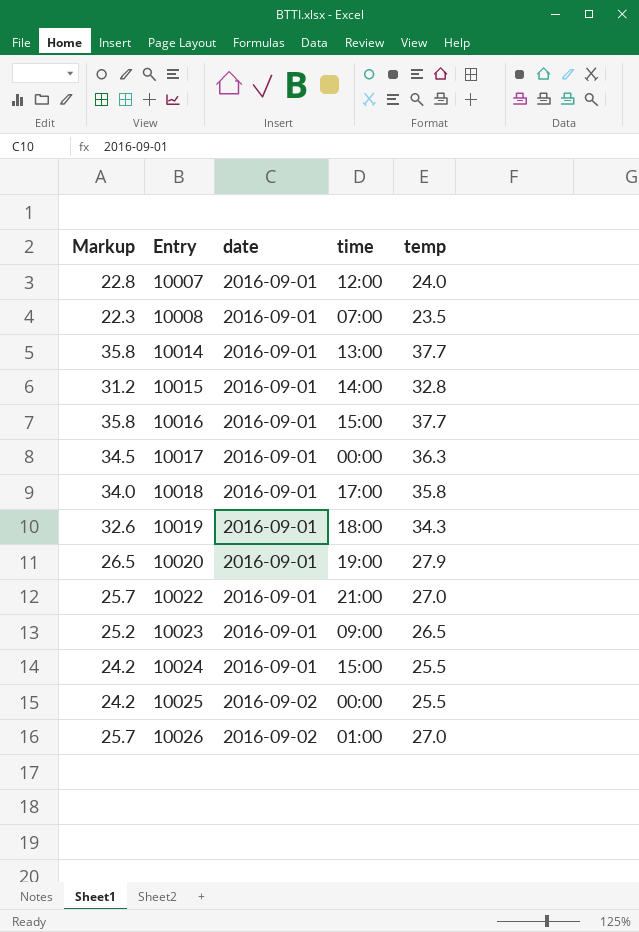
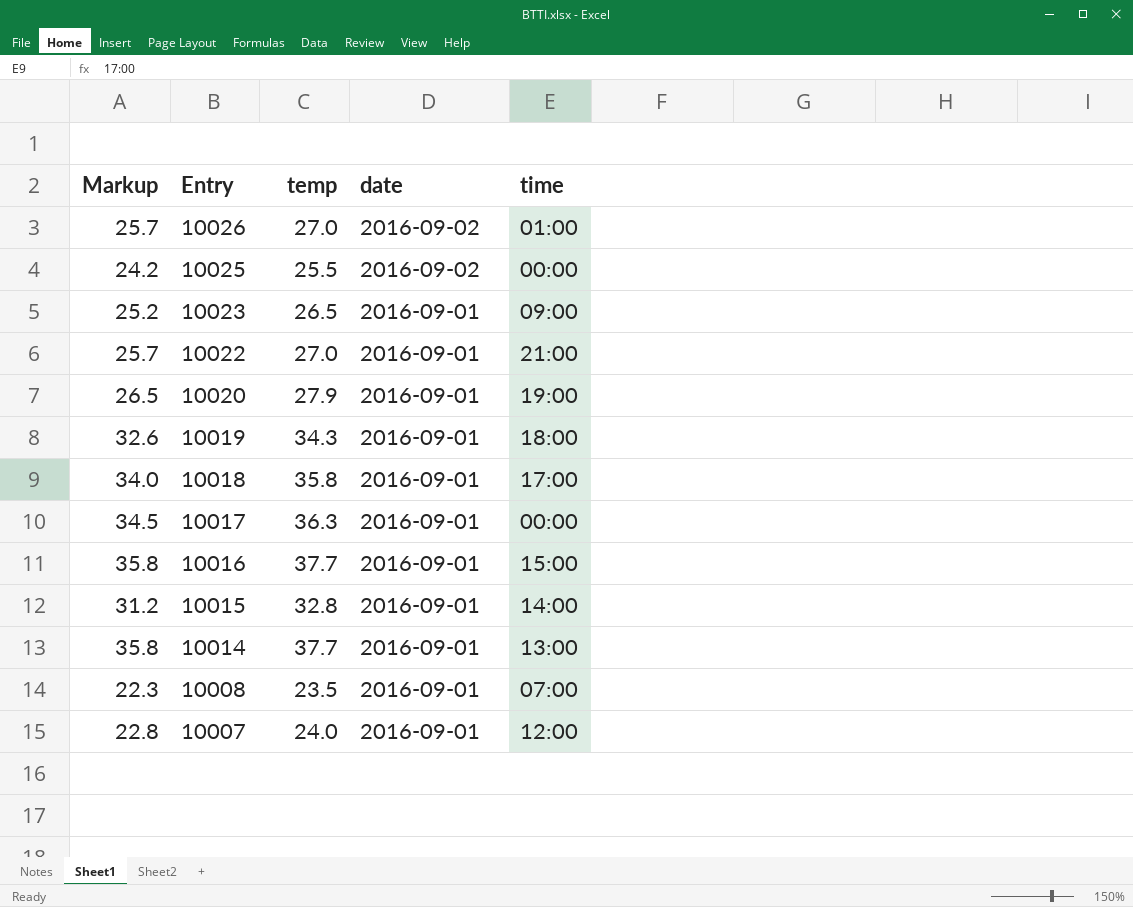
row order: Entry ascending -> Entry descending
column temp | position: 5 -> 3
row 10024: 24.2 | 2016-09-01 | 15:00 | 25.5 -> none

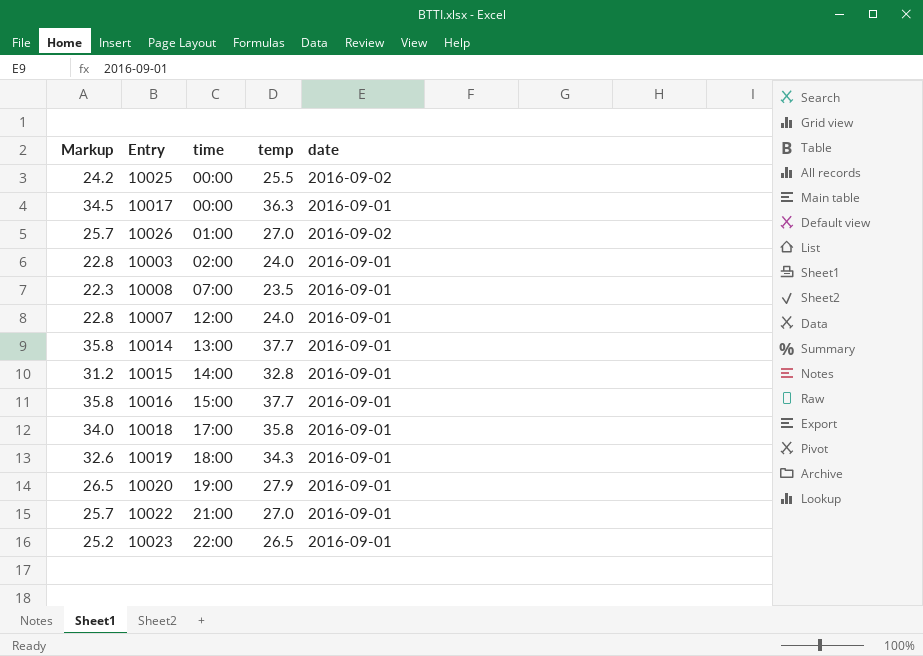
row order: Entry descending -> time ascending
column time | position: 5 -> 3
row 10003: none -> 22.8 | 02:00 | 24.0 | 2016-09-01
10023 | time: 09:00 -> 22:00

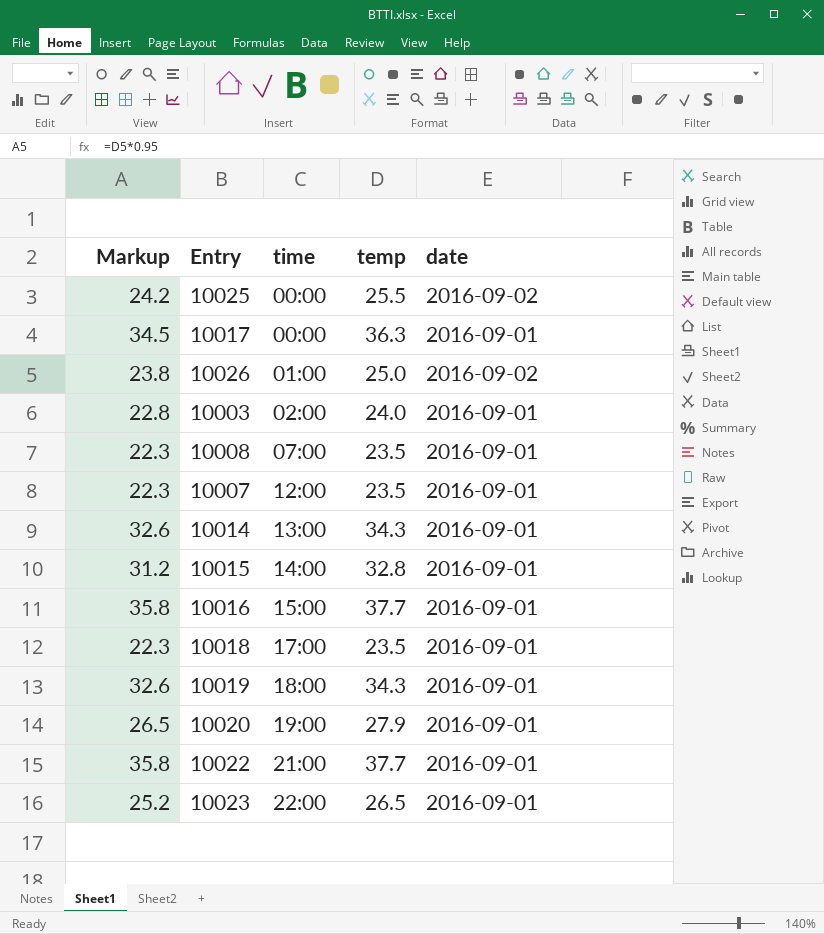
10026 | Markup: 25.7 -> 23.8
10026 | temp: 27.0 -> 25.0
10007 | Markup: 22.8 -> 22.3
10007 | temp: 24.0 -> 23.5
10014 | Markup: 35.8 -> 32.6
10014 | temp: 37.7 -> 34.3
10018 | Markup: 34.0 -> 22.3
10018 | temp: 35.8 -> 23.5
10022 | Markup: 25.7 -> 35.8
10022 | temp: 27.0 -> 37.7

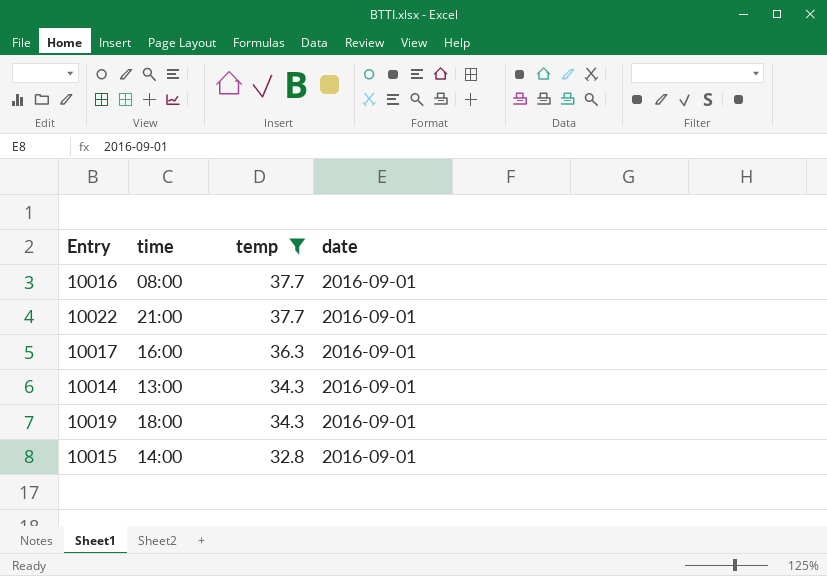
filter: none -> temp >= 32.8
row order: time ascending -> temp descending
column Markup | formula: [temp] * 0.95 -> none
10016 | time: 15:00 -> 08:00
10017 | time: 00:00 -> 16:00

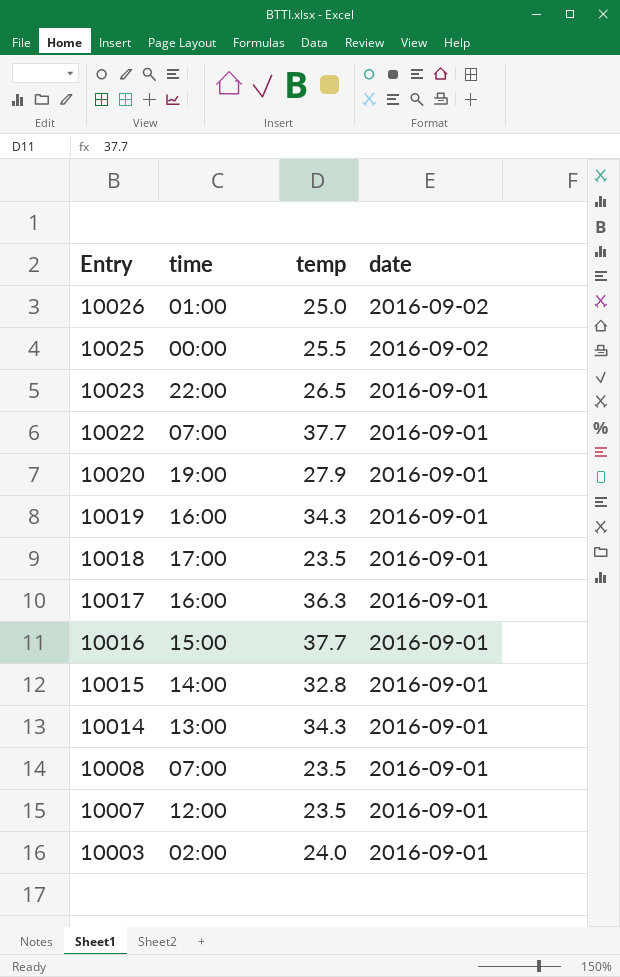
filter: temp >= 32.8 -> none
row order: temp descending -> Entry descending
10022 | time: 21:00 -> 07:00
10019 | time: 18:00 -> 16:00
10016 | time: 08:00 -> 15:00

